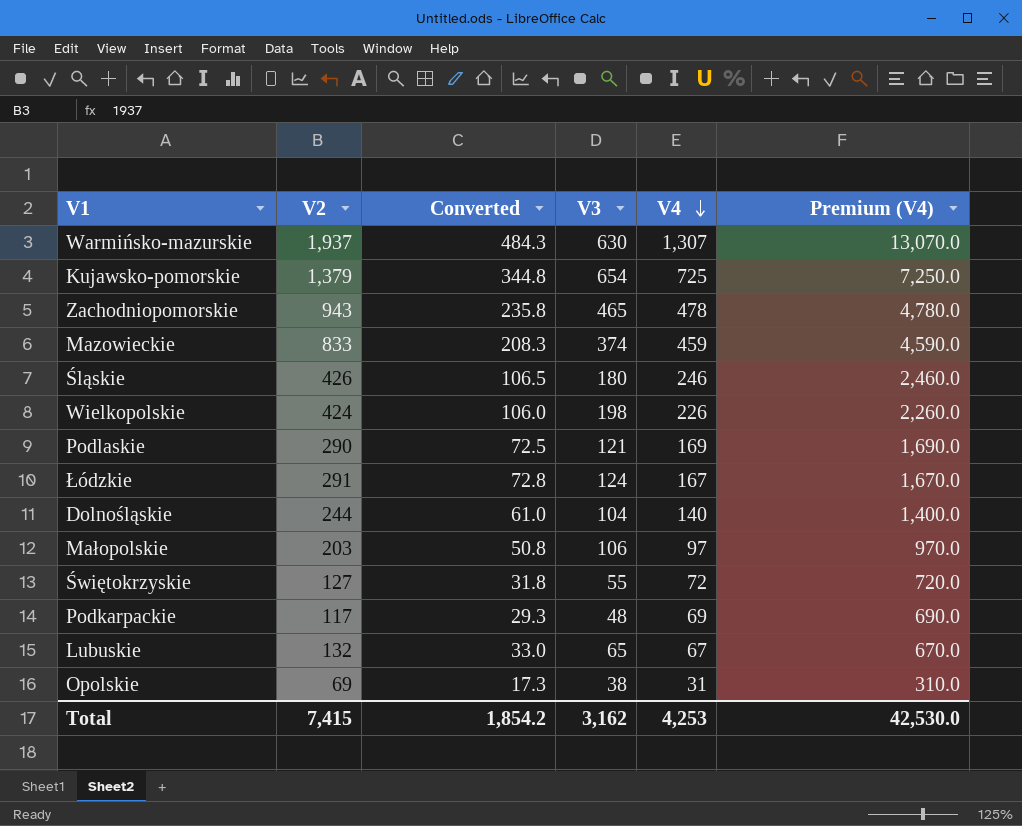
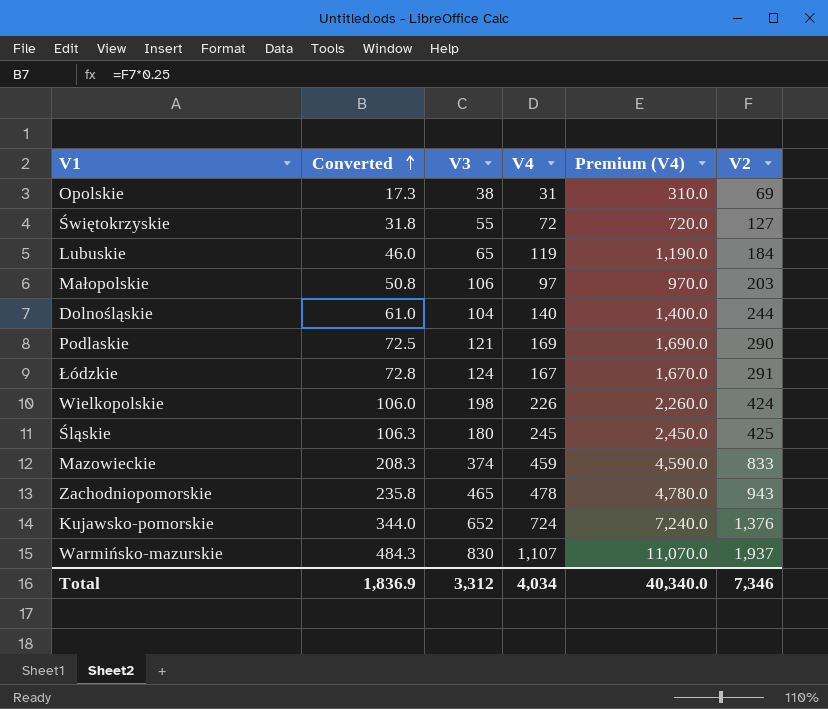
row order: V4 descending -> Converted ascending
column V2 | position: 2 -> 6
row Podkarpackie: 117 | 29.3 | 48 | 69 | 690.0 -> none
Lubuskie | Converted: 33.0 -> 46.0
Lubuskie | V4: 67 -> 119
Lubuskie | Premium (V4): 670.0 -> 1,190.0
Lubuskie | V2: 132 -> 184
Śląskie | Converted: 106.5 -> 106.3
Śląskie | V4: 246 -> 245
Śląskie | Premium (V4): 2,460.0 -> 2,450.0
Śląskie | V2: 426 -> 425
Kujawsko-pomorskie | Converted: 344.8 -> 344.0
Kujawsko-pomorskie | V3: 654 -> 652
Kujawsko-pomorskie | V4: 725 -> 724
Kujawsko-pomorskie | Premium (V4): 7,250.0 -> 7,240.0
Kujawsko-pomorskie | V2: 1,379 -> 1,376
Warmińsko-mazurskie | V3: 630 -> 830
Warmińsko-mazurskie | V4: 1,307 -> 1,107
Warmińsko-mazurskie | Premium (V4): 13,070.0 -> 11,070.0
Total | Converted: 1,854.2 -> 1,836.9
Total | V3: 3,162 -> 3,312
Total | V4: 4,253 -> 4,034
Total | Premium (V4): 42,530.0 -> 40,340.0
Total | V2: 7,415 -> 7,346

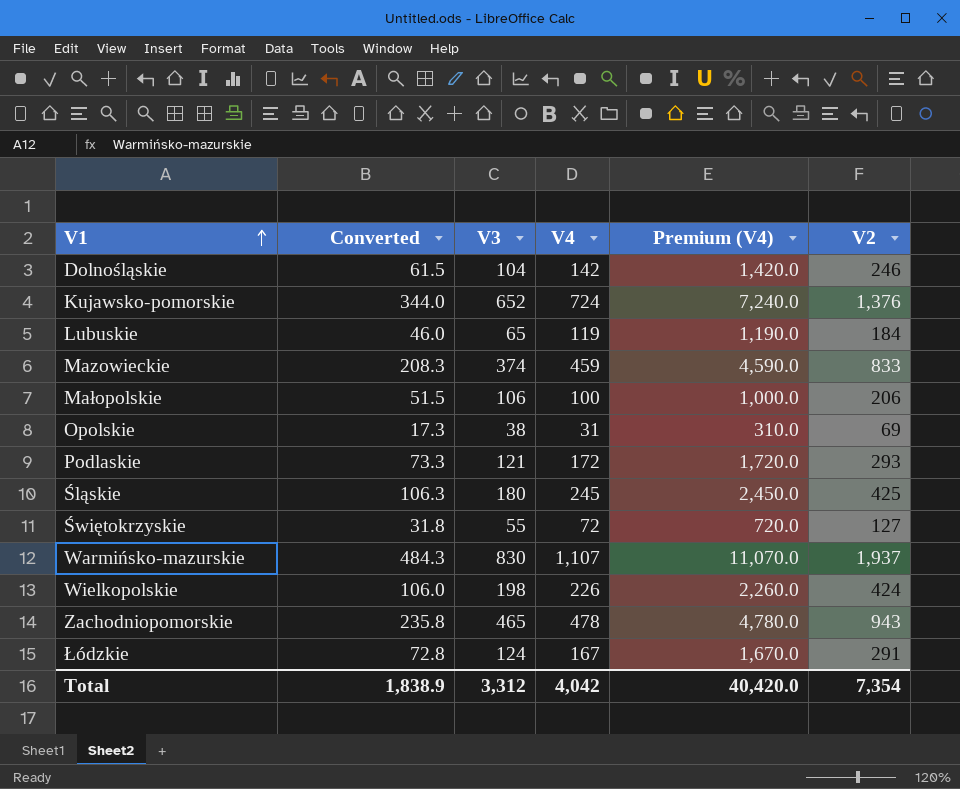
row order: Converted ascending -> V1 ascending
Dolnośląskie | Converted: 61.0 -> 61.5
Dolnośląskie | V4: 140 -> 142
Dolnośląskie | Premium (V4): 1,400.0 -> 1,420.0
Dolnośląskie | V2: 244 -> 246
Małopolskie | Converted: 50.8 -> 51.5
Małopolskie | V4: 97 -> 100
Małopolskie | Premium (V4): 970.0 -> 1,000.0
Małopolskie | V2: 203 -> 206
Podlaskie | Converted: 72.5 -> 73.3
Podlaskie | V4: 169 -> 172
Podlaskie | Premium (V4): 1,690.0 -> 1,720.0
Podlaskie | V2: 290 -> 293
Total | Converted: 1,836.9 -> 1,838.9
Total | V4: 4,034 -> 4,042
Total | Premium (V4): 40,340.0 -> 40,420.0
Total | V2: 7,346 -> 7,354

